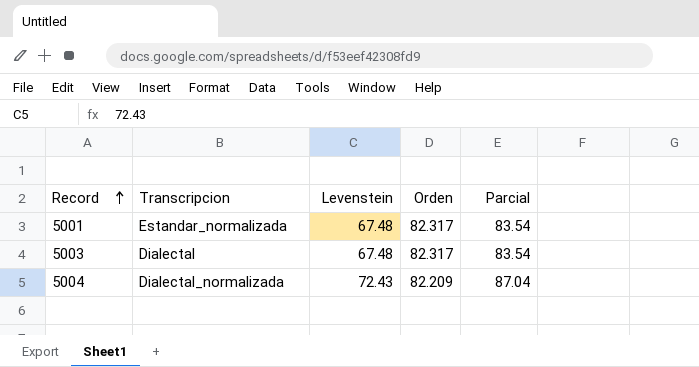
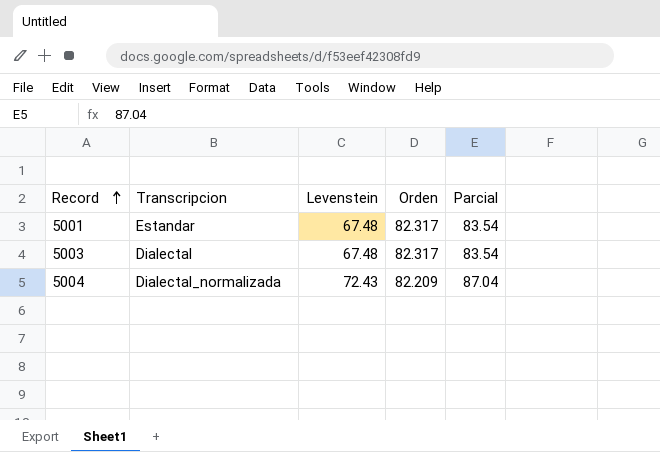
5001 | Transcripcion: Estandar_normalizada -> Estandar

